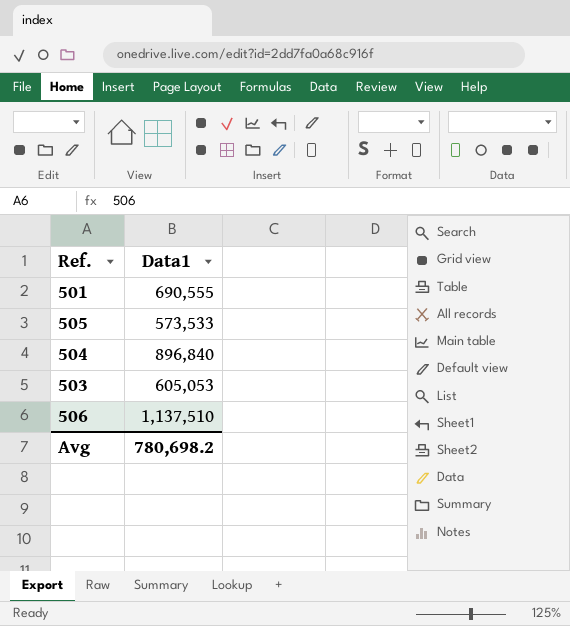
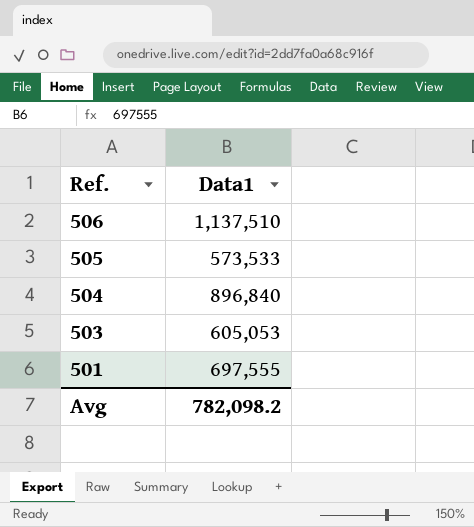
row order: none -> Ref. descending
501 | Data1: 690,555 -> 697,555
Avg | Data1: 780,698.2 -> 782,098.2

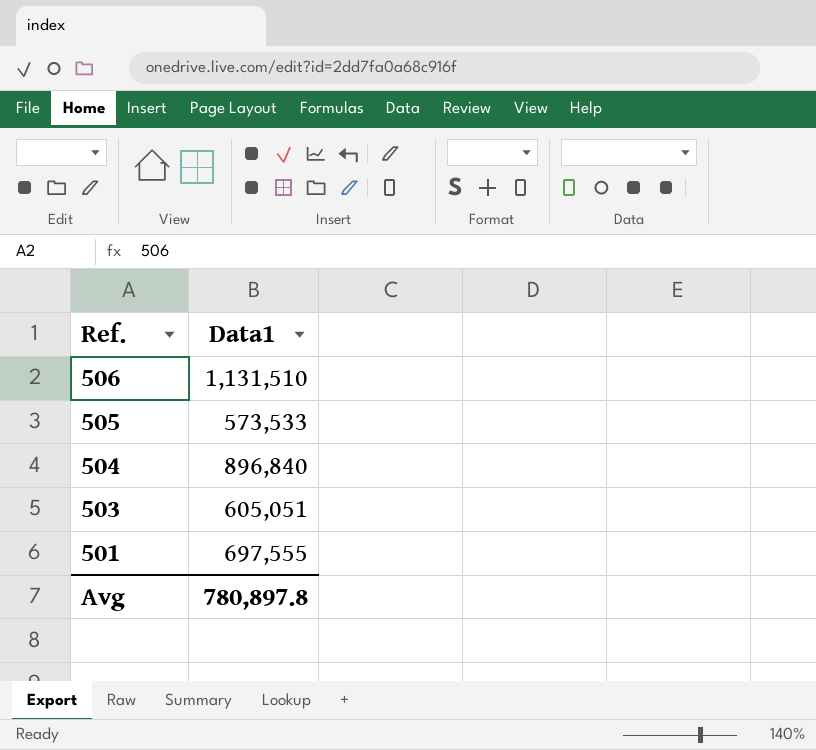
506 | Data1: 1,137,510 -> 1,131,510
503 | Data1: 605,053 -> 605,051
Avg | Data1: 782,098.2 -> 780,897.8

